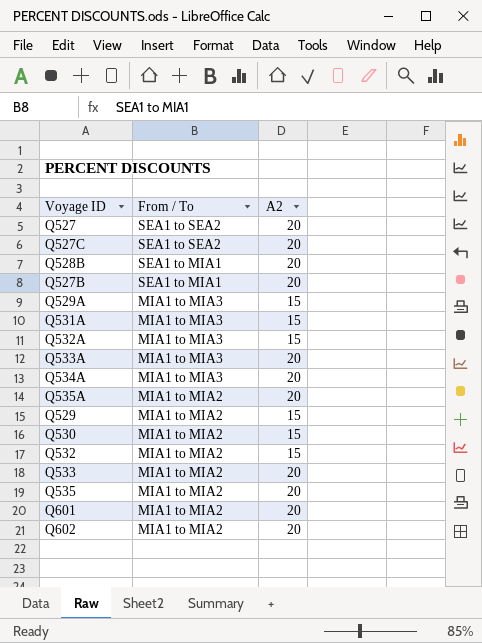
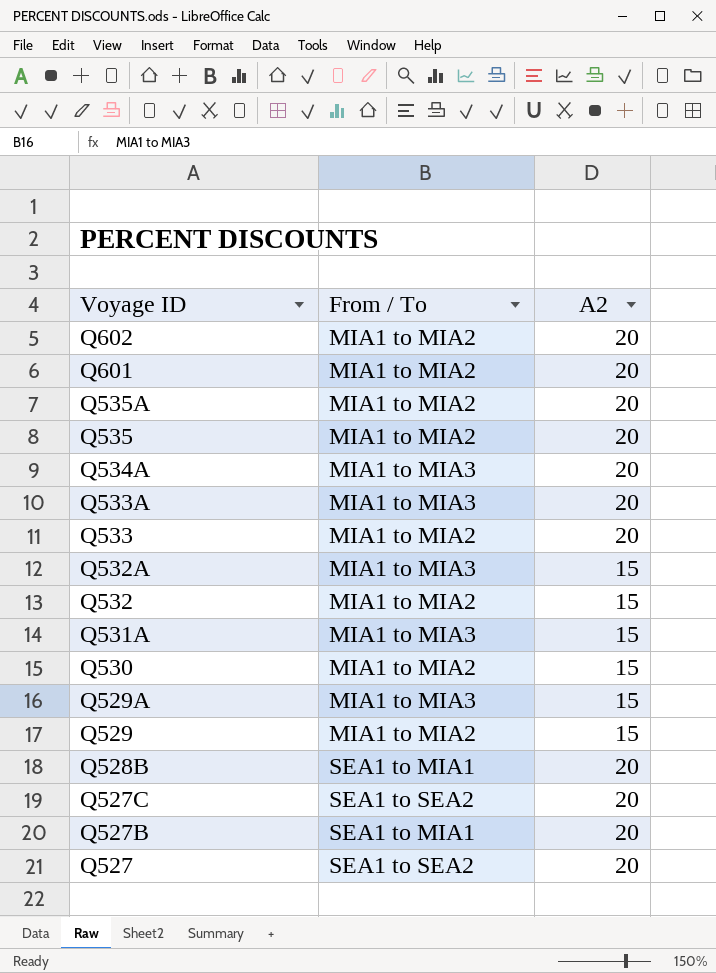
row order: From / To descending -> Voyage ID descending

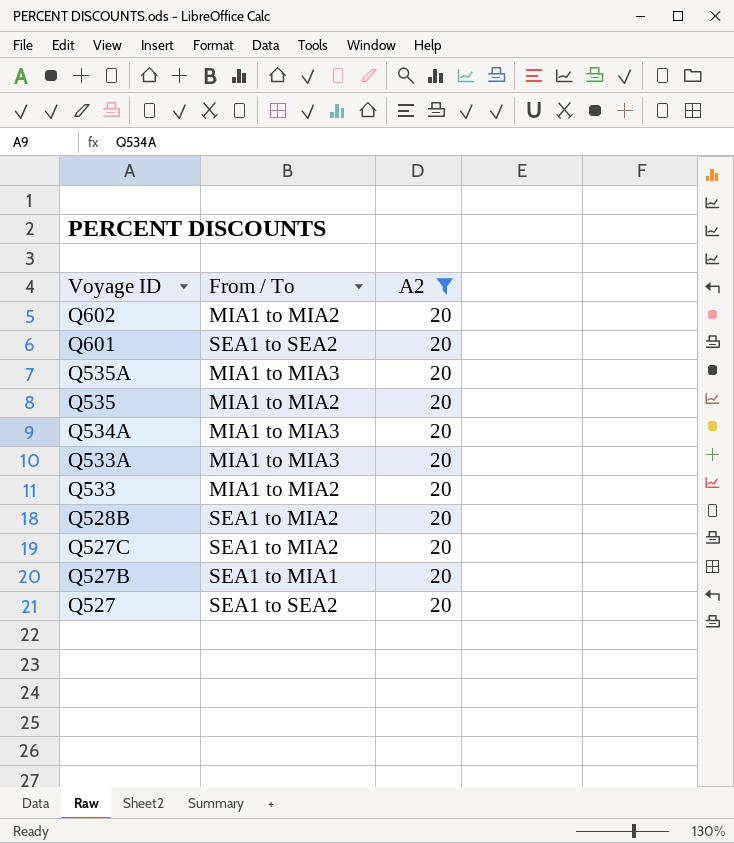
filter: none -> A2 = 20
Q601 | From / To: MIA1 to MIA2 -> SEA1 to SEA2
Q535A | From / To: MIA1 to MIA2 -> MIA1 to MIA3
Q528B | From / To: SEA1 to MIA1 -> SEA1 to MIA2
Q527C | From / To: SEA1 to SEA2 -> SEA1 to MIA2

